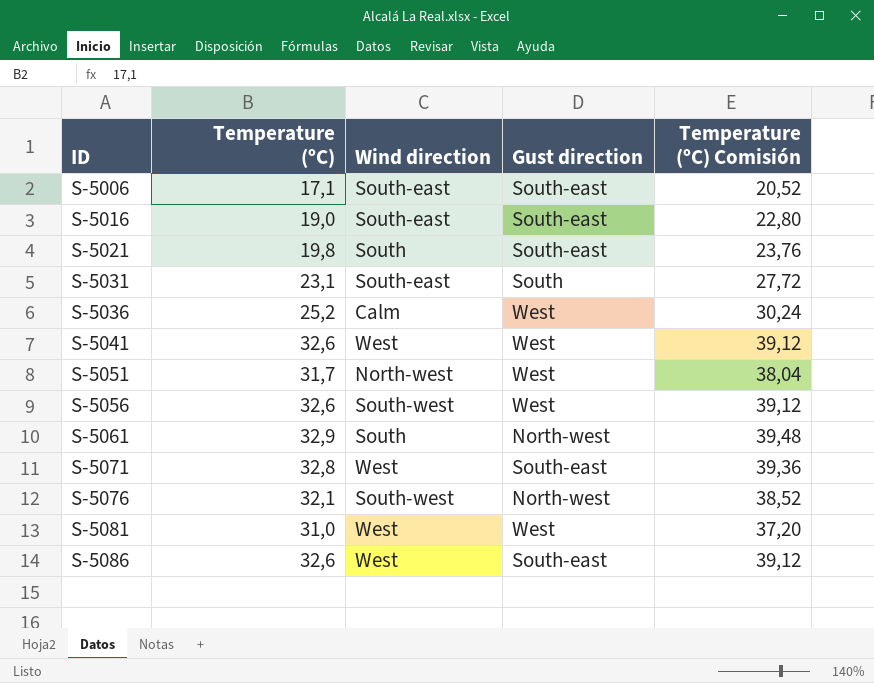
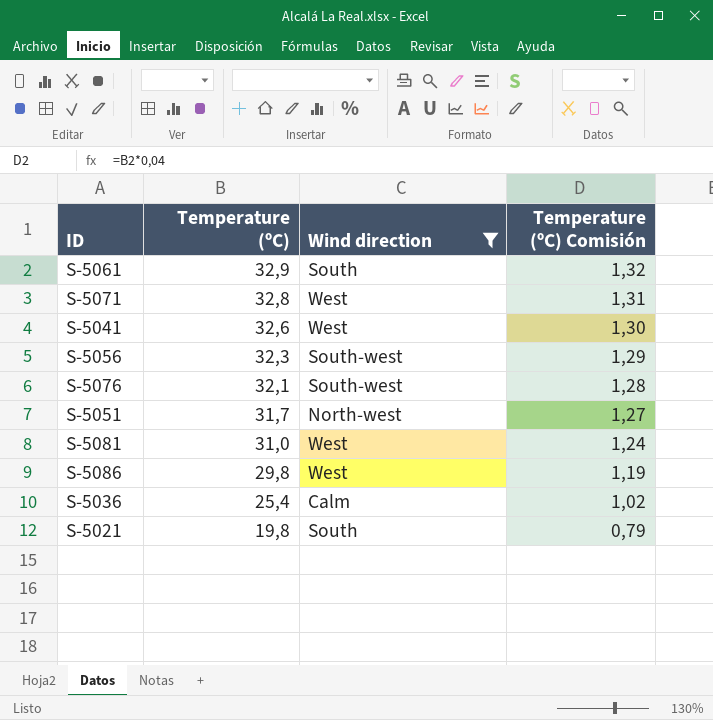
filter: none -> Wind direction != South-east
row order: ID ascending -> Temperature (ºC) descending
column Gust direction | position: 4 -> none
column Temperature (ºC) Comisión | formula: [Temperature (ºC)] * 1,2 -> [Temperature (ºC)] * 0,04
S-5056 | Temperature (ºC): 32,6 -> 32,3
S-5086 | Temperature (ºC): 32,6 -> 29,8
S-5036 | Temperature (ºC): 25,2 -> 25,4

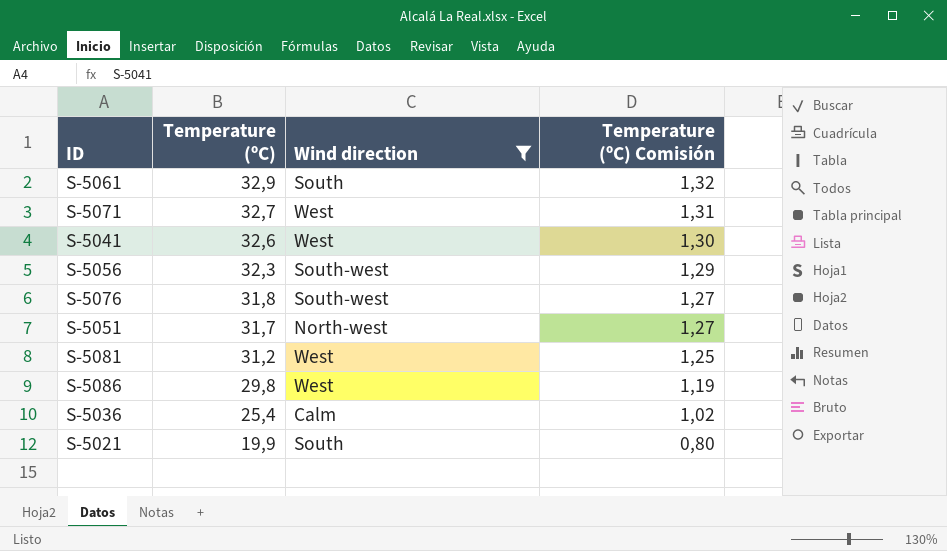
S-5071 | Temperature (ºC): 32,8 -> 32,7
S-5076 | Temperature (ºC): 32,1 -> 31,8
S-5076 | Temperature (ºC) Comisión: 1,28 -> 1,27
S-5081 | Temperature (ºC): 31,0 -> 31,2
S-5081 | Temperature (ºC) Comisión: 1,24 -> 1,25
S-5021 | Temperature (ºC): 19,8 -> 19,9
S-5021 | Temperature (ºC) Comisión: 0,79 -> 0,80

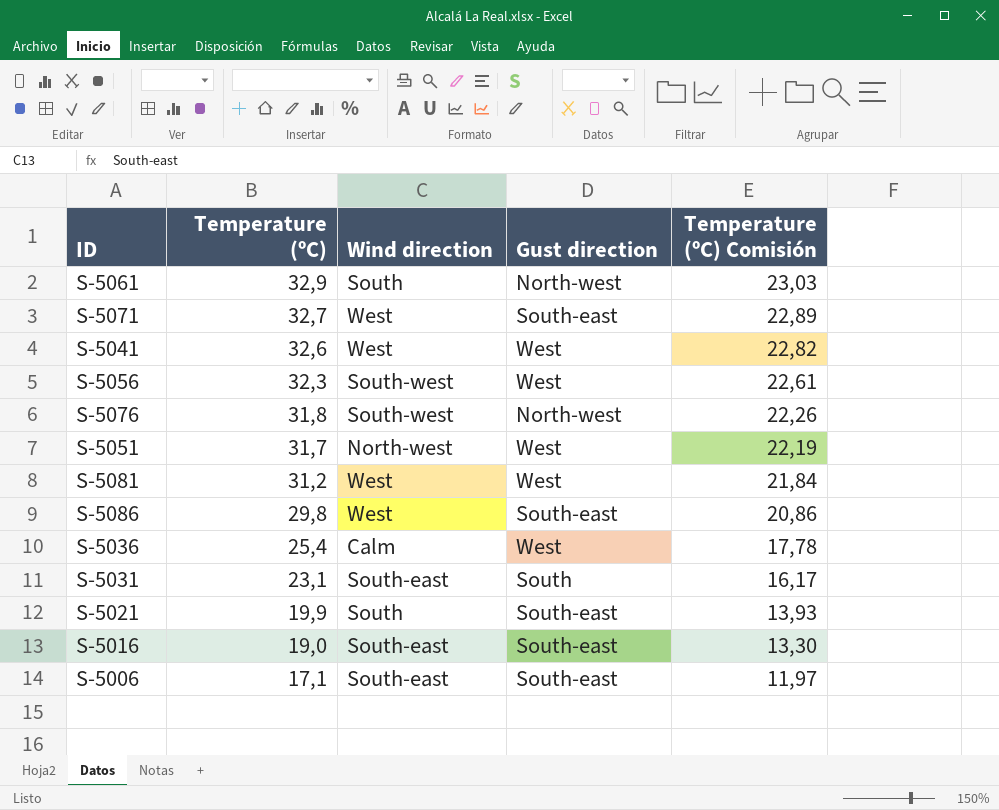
filter: Wind direction != South-east -> none
column Gust direction | position: none -> 4
column Temperature (ºC) Comisión | formula: [Temperature (ºC)] * 0,04 -> [Temperature (ºC)] * 0,7

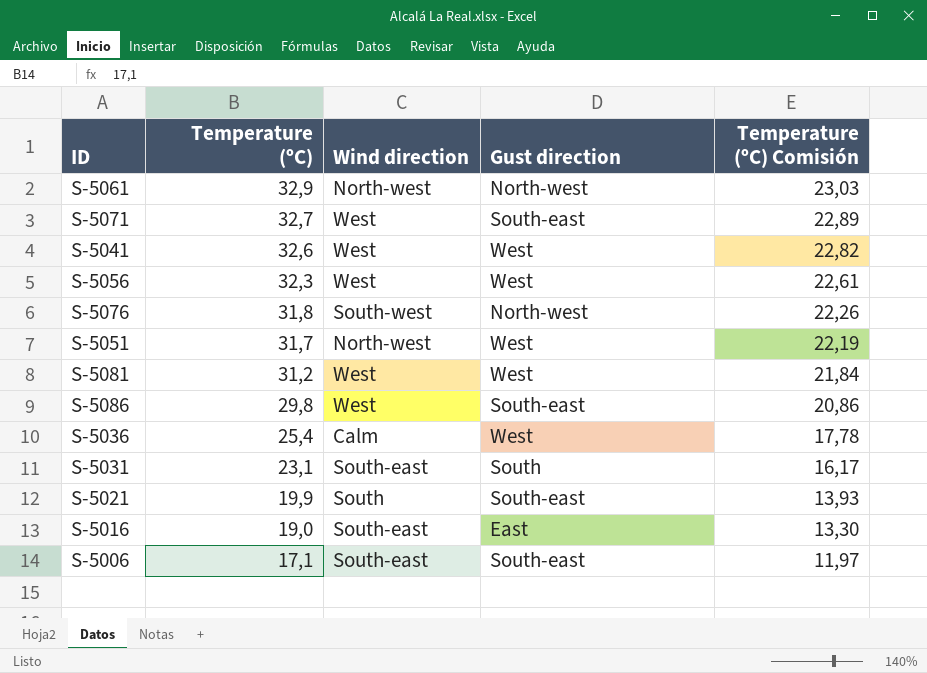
S-5061 | Wind direction: South -> North-west
S-5056 | Wind direction: South-west -> West
S-5016 | Gust direction: South-east -> East

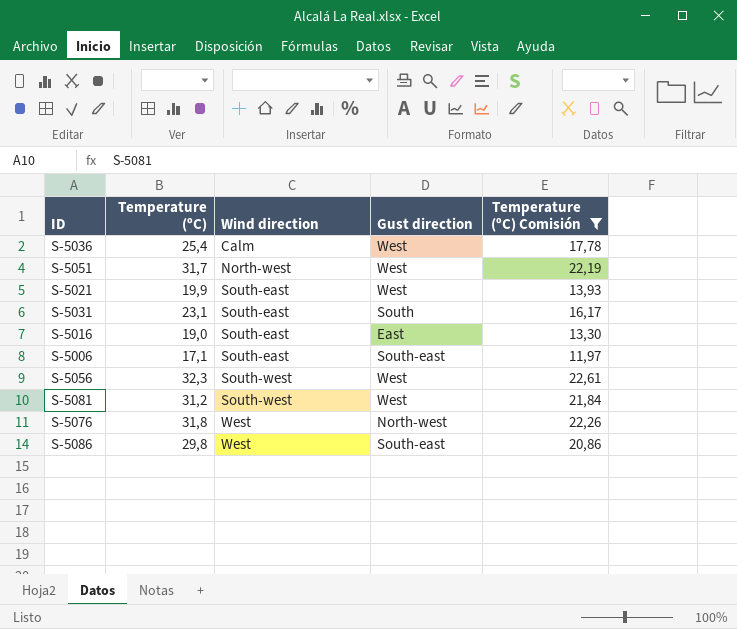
filter: none -> Temperature (ºC) Comisión <= 22,61
row order: Temperature (ºC) descending -> Wind direction ascending
S-5021 | Wind direction: South -> South-east
S-5021 | Gust direction: South-east -> West
S-5056 | Wind direction: West -> South-west
S-5081 | Wind direction: West -> South-west
S-5076 | Wind direction: South-west -> West

